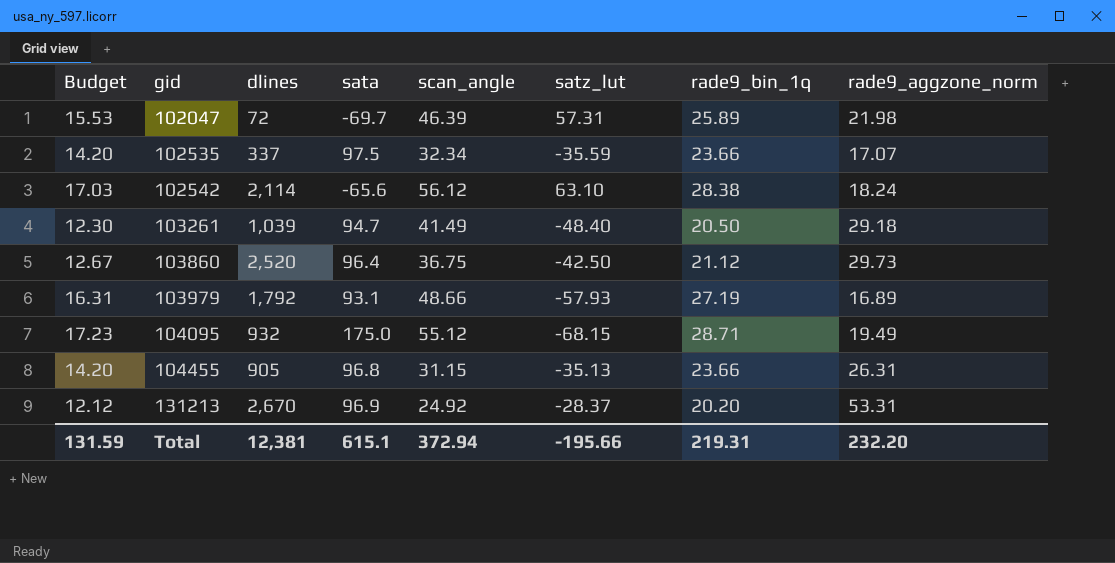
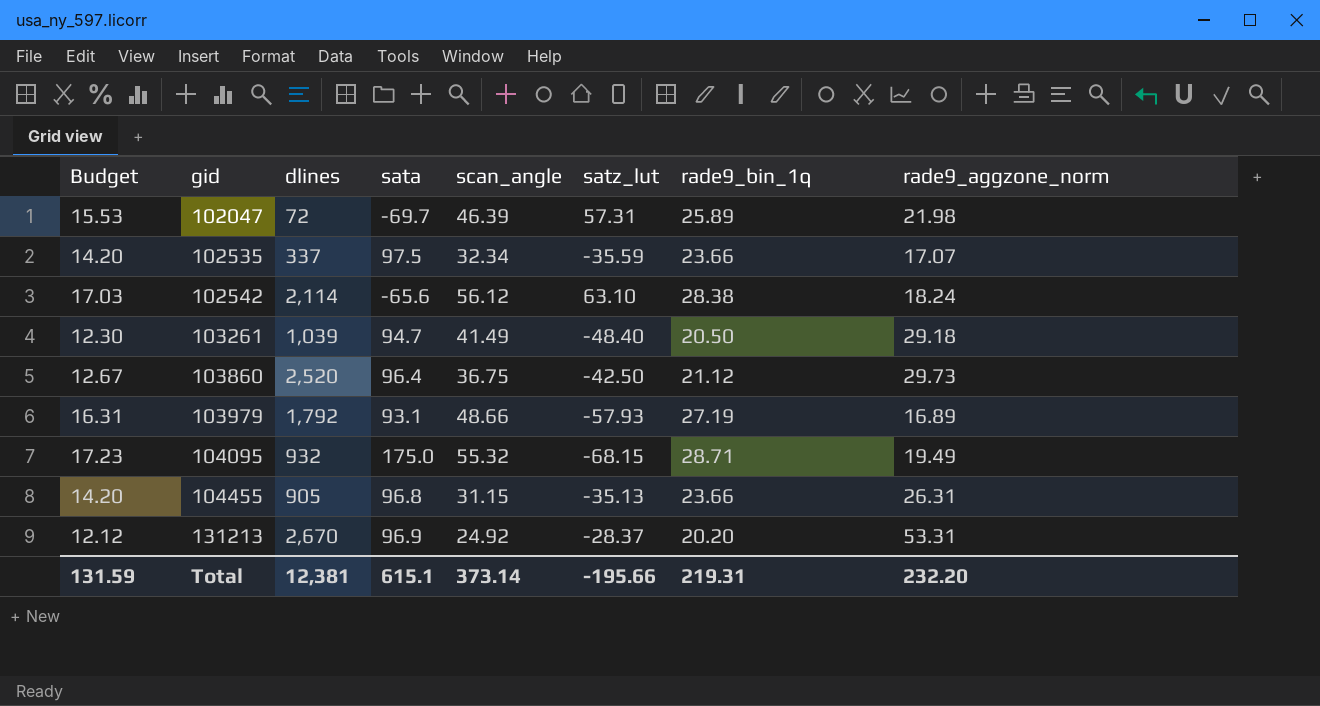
104095 | scan_angle: 55.12 -> 55.32
Total | scan_angle: 372.94 -> 373.14

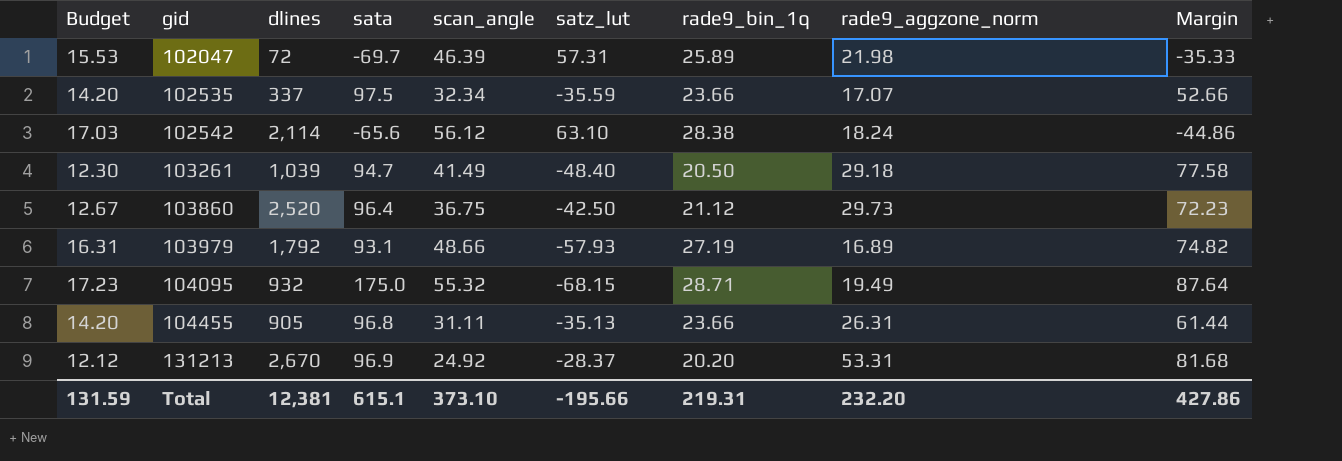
column Margin | formula: none -> [rade9_aggzone_norm] - [satz_lut]
104455 | scan_angle: 31.15 -> 31.11
Total | scan_angle: 373.14 -> 373.10

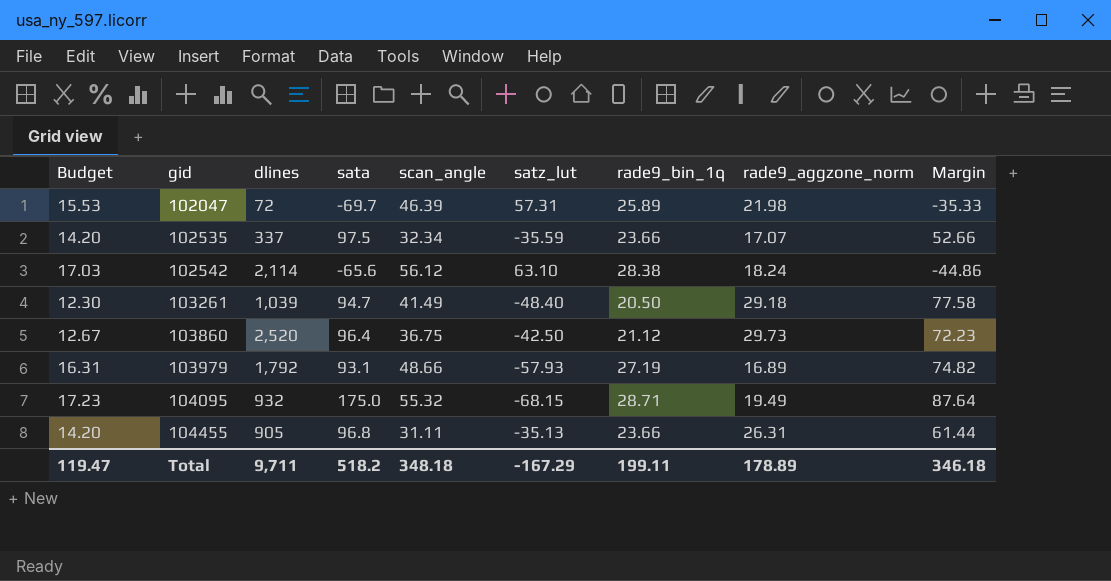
row 131213: 12.12 | 2,670 | 96.9 | 24.92 | -28.37 | 20.20 | 53.31 | 81.68 -> none
Total | Budget: 131.59 -> 119.47
Total | dlines: 12,381 -> 9,711
Total | sata: 615.1 -> 518.2
Total | scan_angle: 373.10 -> 348.18
Total | satz_lut: -195.66 -> -167.29
Total | rade9_bin_1q: 219.31 -> 199.11
Total | rade9_aggzone_norm: 232.20 -> 178.89
Total | Margin: 427.86 -> 346.18

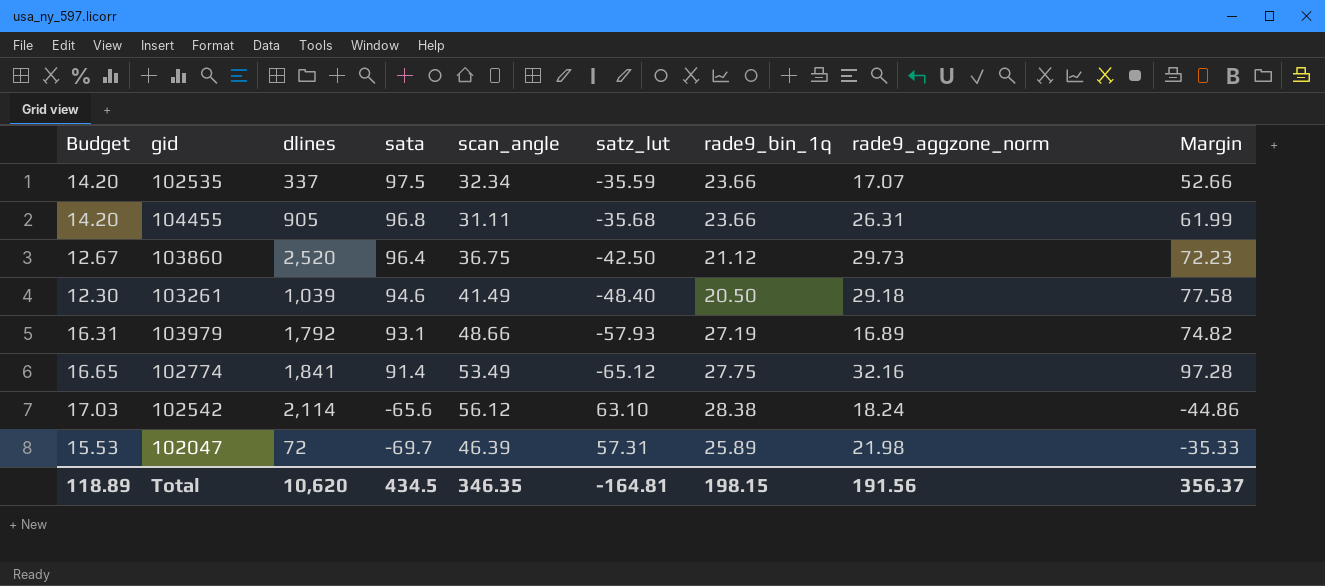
row order: gid ascending -> sata descending
row 104095: 17.23 | 932 | 175.0 | 55.32 | -68.15 | 28.71 | 19.49 | 87.64 -> none
104455 | satz_lut: -35.13 -> -35.68
104455 | Margin: 61.44 -> 61.99
103261 | sata: 94.7 -> 94.6
row 102774: none -> 16.65 | 1,841 | 91.4 | 53.49 | -65.12 | 27.75 | 32.16 | 97.28
Total | Budget: 119.47 -> 118.89
Total | dlines: 9,711 -> 10,620
Total | sata: 518.2 -> 434.5
Total | scan_angle: 348.18 -> 346.35
Total | satz_lut: -167.29 -> -164.81
Total | rade9_bin_1q: 199.11 -> 198.15
Total | rade9_aggzone_norm: 178.89 -> 191.56
Total | Margin: 346.18 -> 356.37

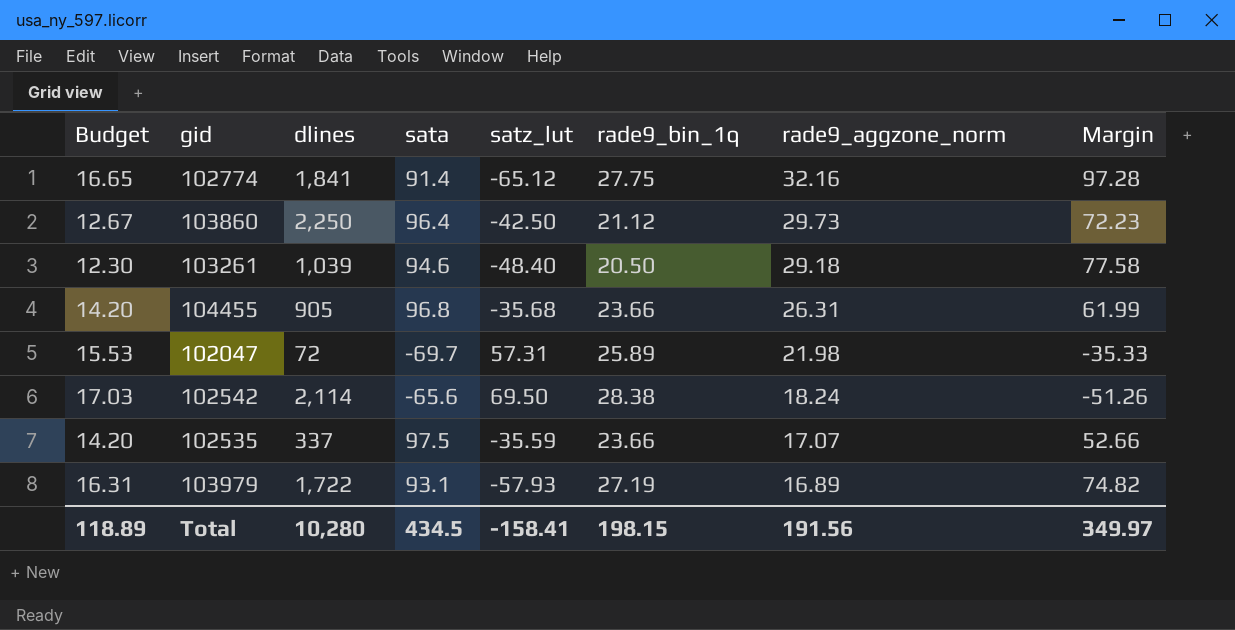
row order: sata descending -> rade9_aggzone_norm descending
column scan_angle | position: 5 -> none
103860 | dlines: 2,520 -> 2,250
102542 | satz_lut: 63.10 -> 69.50
102542 | Margin: -44.86 -> -51.26
103979 | dlines: 1,792 -> 1,722
Total | dlines: 10,620 -> 10,280
Total | satz_lut: -164.81 -> -158.41
Total | Margin: 356.37 -> 349.97

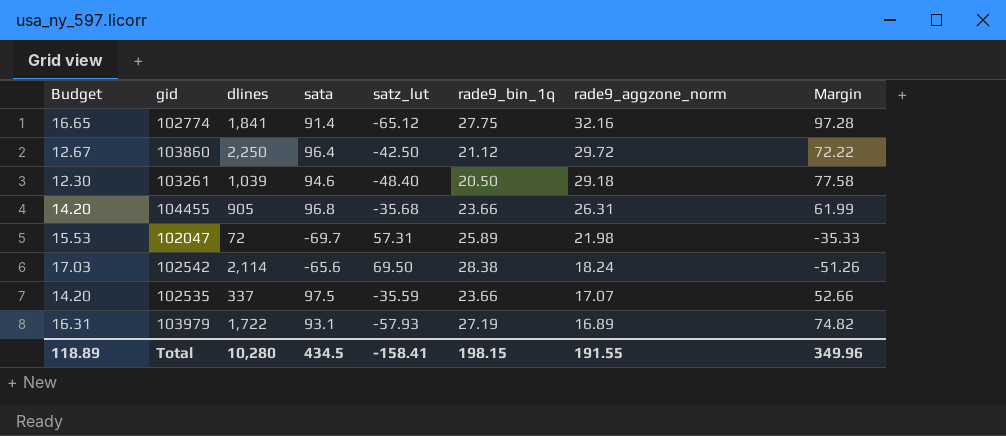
103860 | rade9_aggzone_norm: 29.73 -> 29.72
103860 | Margin: 72.23 -> 72.22
Total | rade9_aggzone_norm: 191.56 -> 191.55
Total | Margin: 349.97 -> 349.96

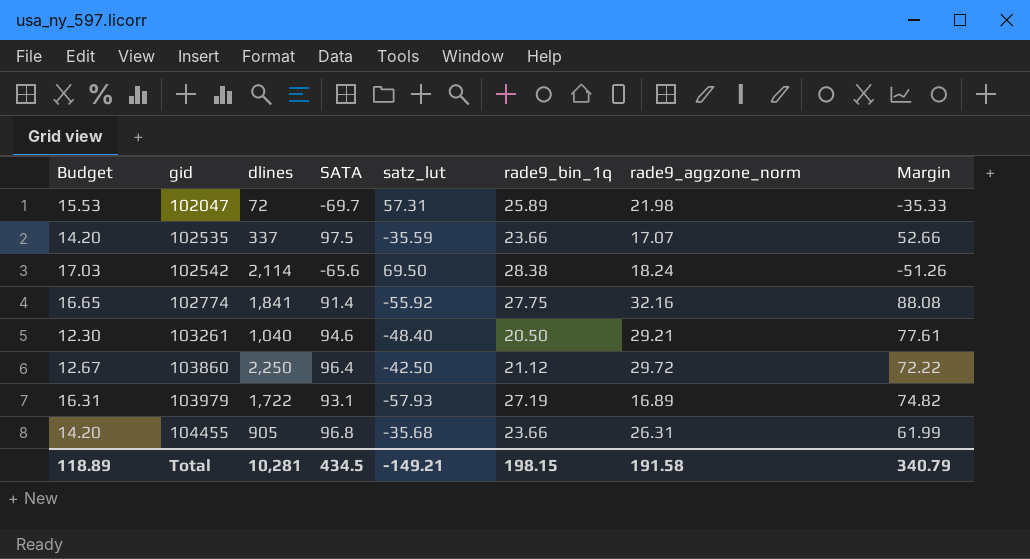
row order: rade9_aggzone_norm descending -> gid ascending
column name: sata -> SATA
102774 | satz_lut: -65.12 -> -55.92
102774 | Margin: 97.28 -> 88.08
103261 | dlines: 1,039 -> 1,040
103261 | rade9_aggzone_norm: 29.18 -> 29.21
103261 | Margin: 77.58 -> 77.61
Total | dlines: 10,280 -> 10,281
Total | satz_lut: -158.41 -> -149.21
Total | rade9_aggzone_norm: 191.55 -> 191.58
Total | Margin: 349.96 -> 340.79

